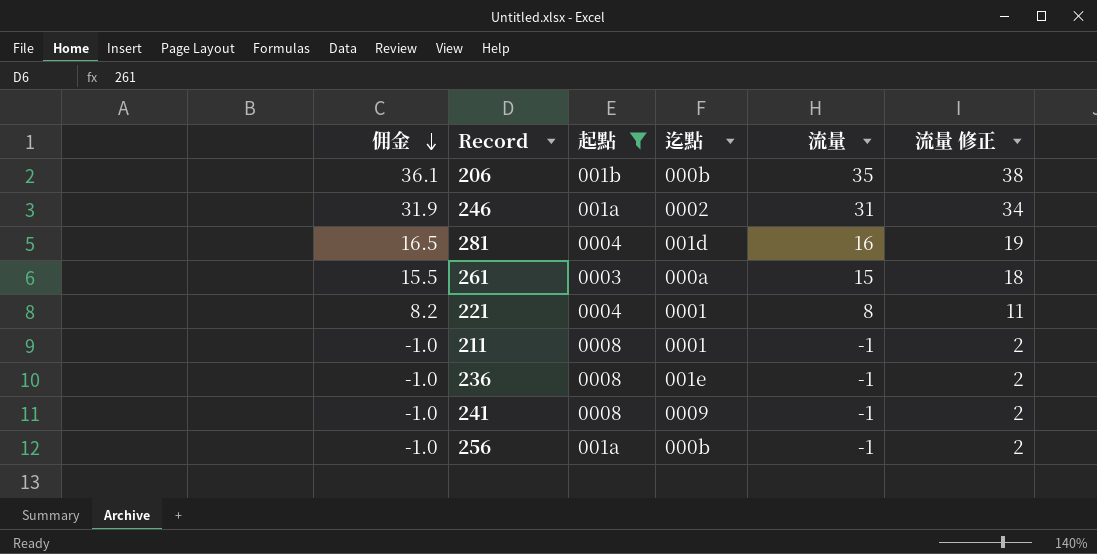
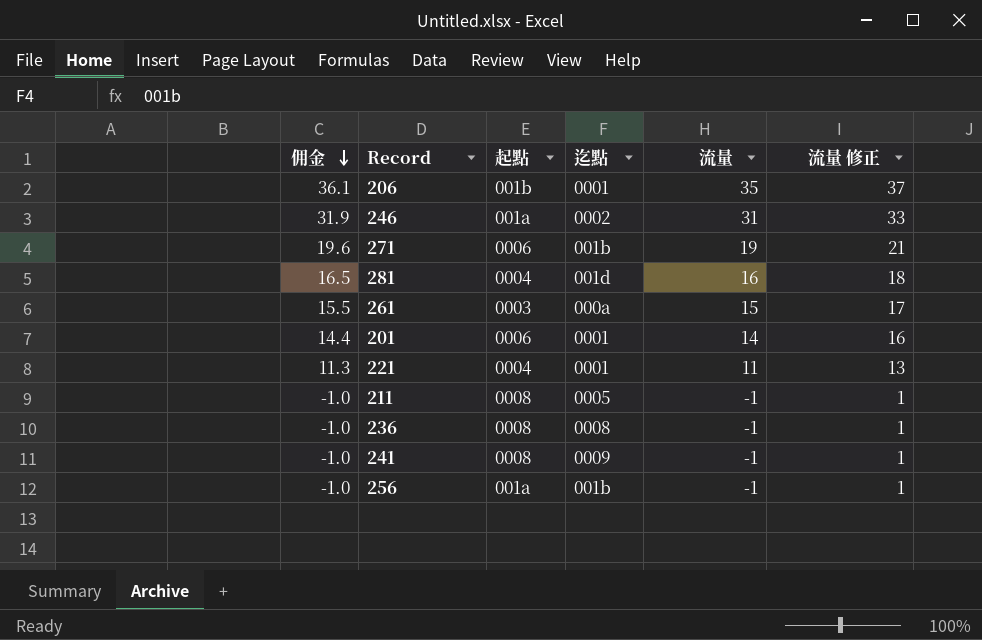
filter: 起點 != 0006 -> none
column 流量 修正 | formula: [流量] + 3 -> [流量] + 2
206 | 迄點: 000b -> 0001
221 | 佣金: 8.2 -> 11.3
221 | 流量: 8 -> 11
211 | 迄點: 0001 -> 0005
236 | 迄點: 001e -> 0008
256 | 迄點: 000b -> 001b

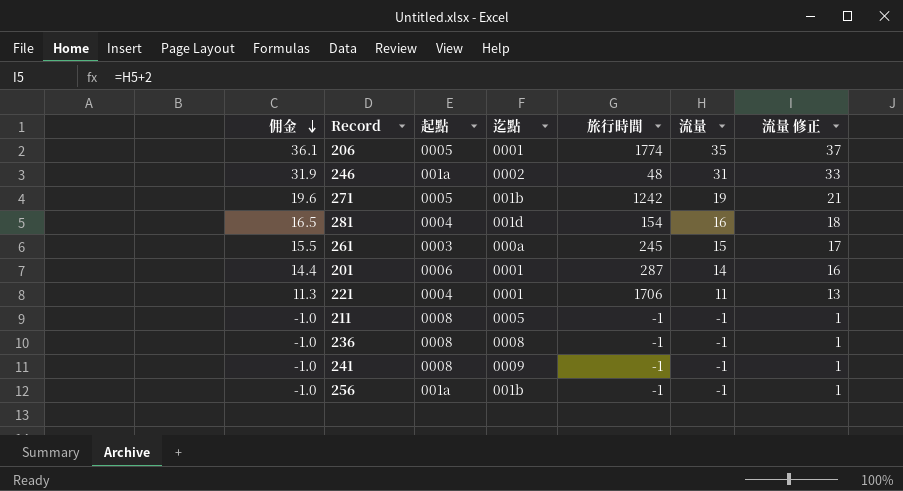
column 旅行時間 | position: none -> 5
206 | 起點: 001b -> 0005
271 | 起點: 0006 -> 0005

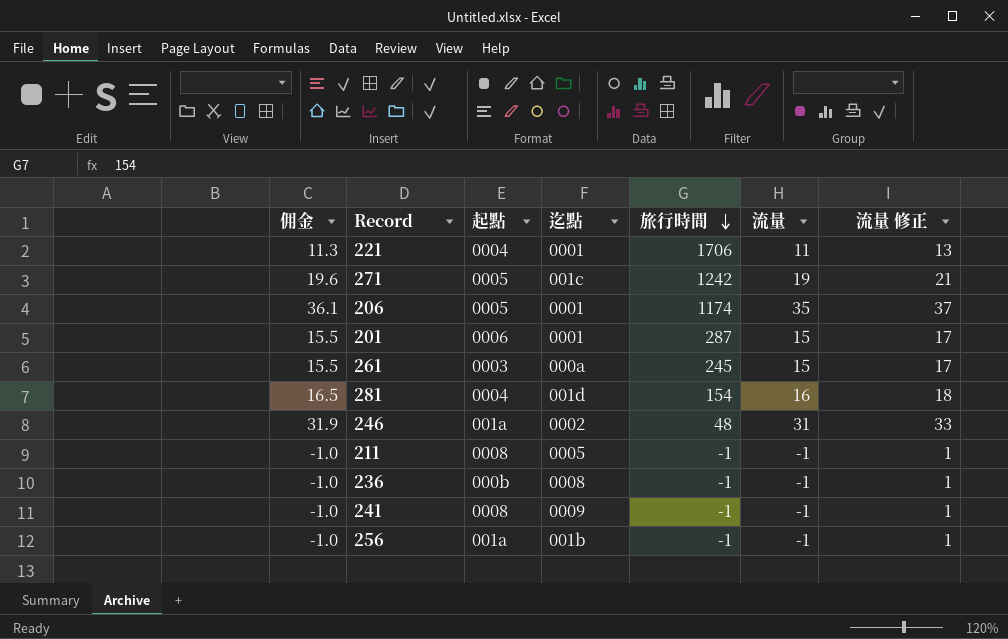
row order: 佣金 descending -> 旅行時間 descending
271 | 迄點: 001b -> 001c
206 | 旅行時間: 1774 -> 1174
201 | 佣金: 14.4 -> 15.5
201 | 流量: 14 -> 15
201 | 流量 修正: 16 -> 17
236 | 起點: 0008 -> 000b

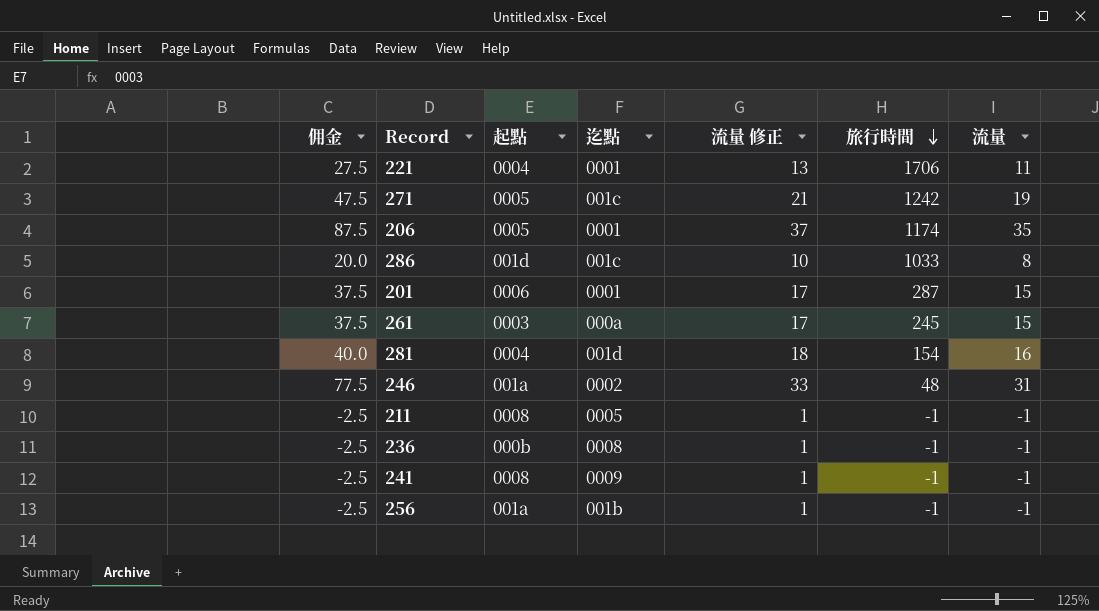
column 佣金 | formula: [流量] * 1.03 -> [流量] * 2.5
column 流量 修正 | position: 7 -> 5
row 286: none -> 20.0 | 001d | 001c | 10 | 1033 | 8

